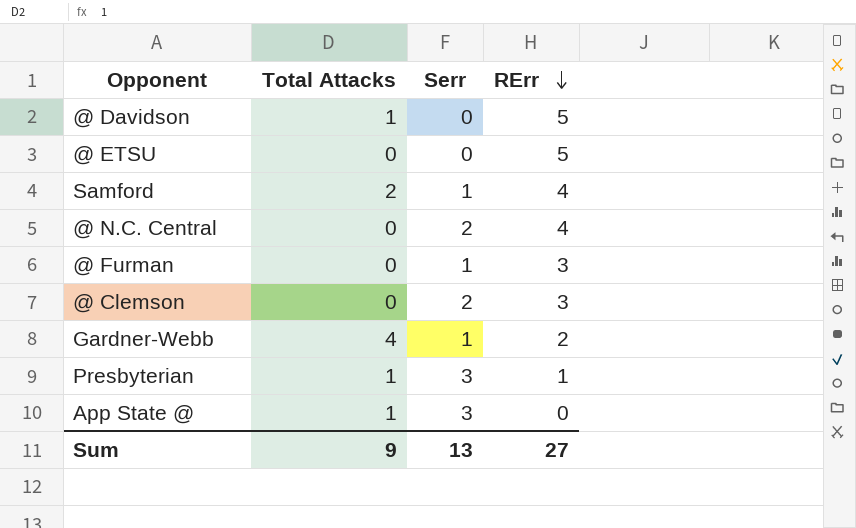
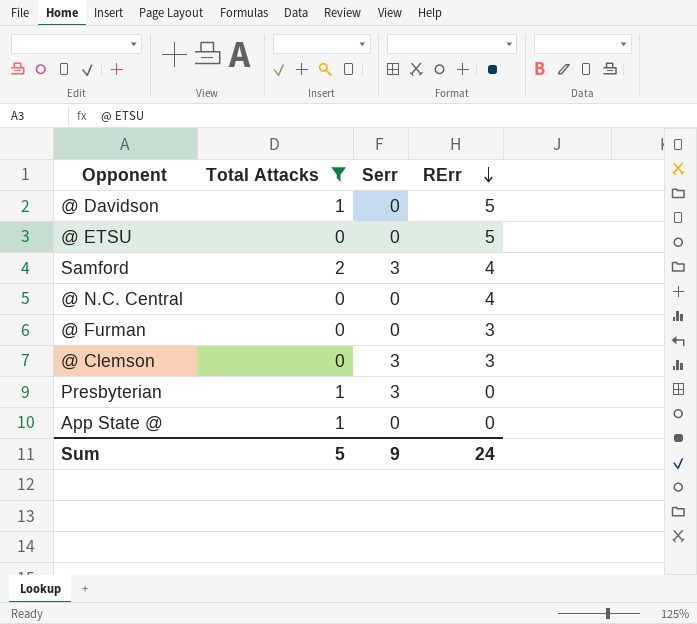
filter: none -> Total Attacks != 4
Samford | Serr: 1 -> 3
@ N.C. Central | Serr: 2 -> 0
@ Furman | Serr: 1 -> 0
@ Clemson | Serr: 2 -> 3
Presbyterian | RErr: 1 -> 0
App State @ | Serr: 3 -> 0
Sum | Total Attacks: 9 -> 5
Sum | Serr: 13 -> 9
Sum | RErr: 27 -> 24

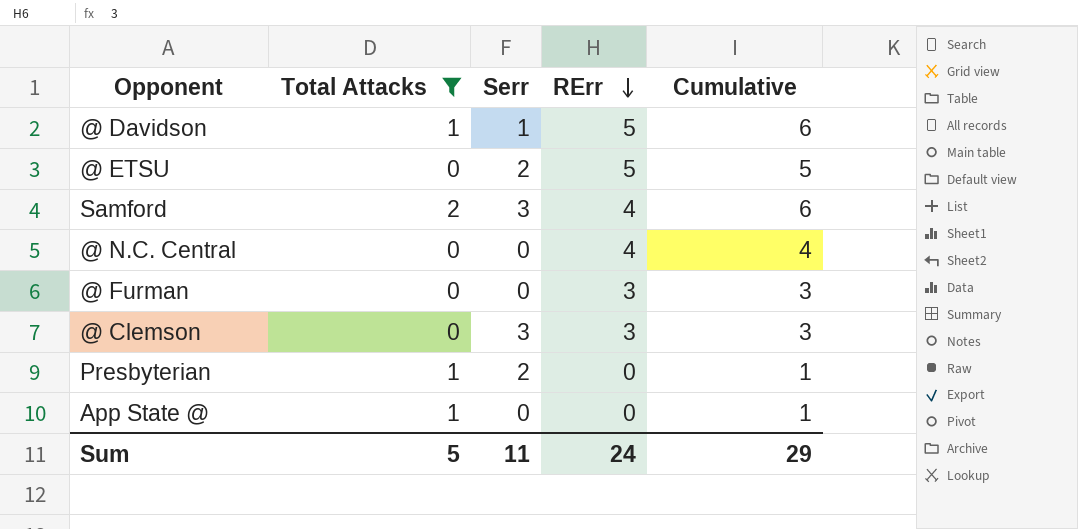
column Cumulative | formula: none -> [Total Attacks] + [RErr]
@ Davidson | Serr: 0 -> 1
@ ETSU | Serr: 0 -> 2
Presbyterian | Serr: 3 -> 2
Sum | Serr: 9 -> 11

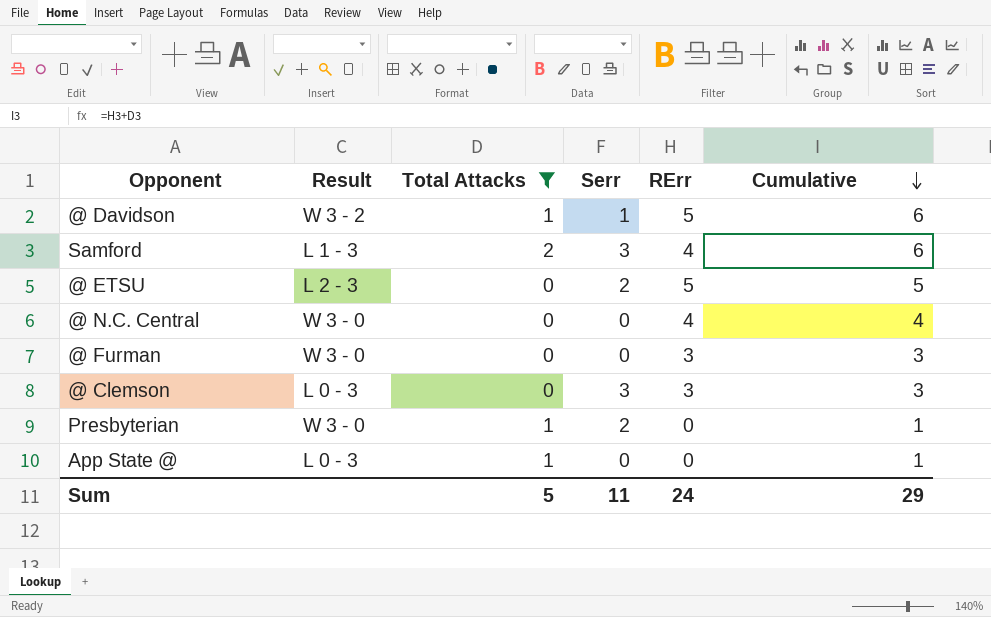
row order: RErr descending -> Cumulative descending
column Result | position: none -> 2

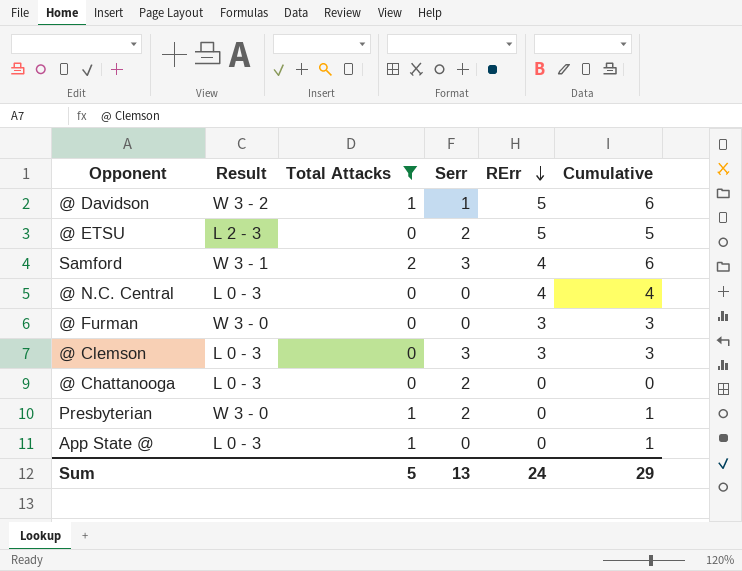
row order: Cumulative descending -> RErr descending
Samford | Result: L 1 - 3 -> W 3 - 1
@ N.C. Central | Result: W 3 - 0 -> L 0 - 3
row @ Chattanooga: none -> L 0 - 3 | 0 | 2 | 0 | 0
Sum | Serr: 11 -> 13

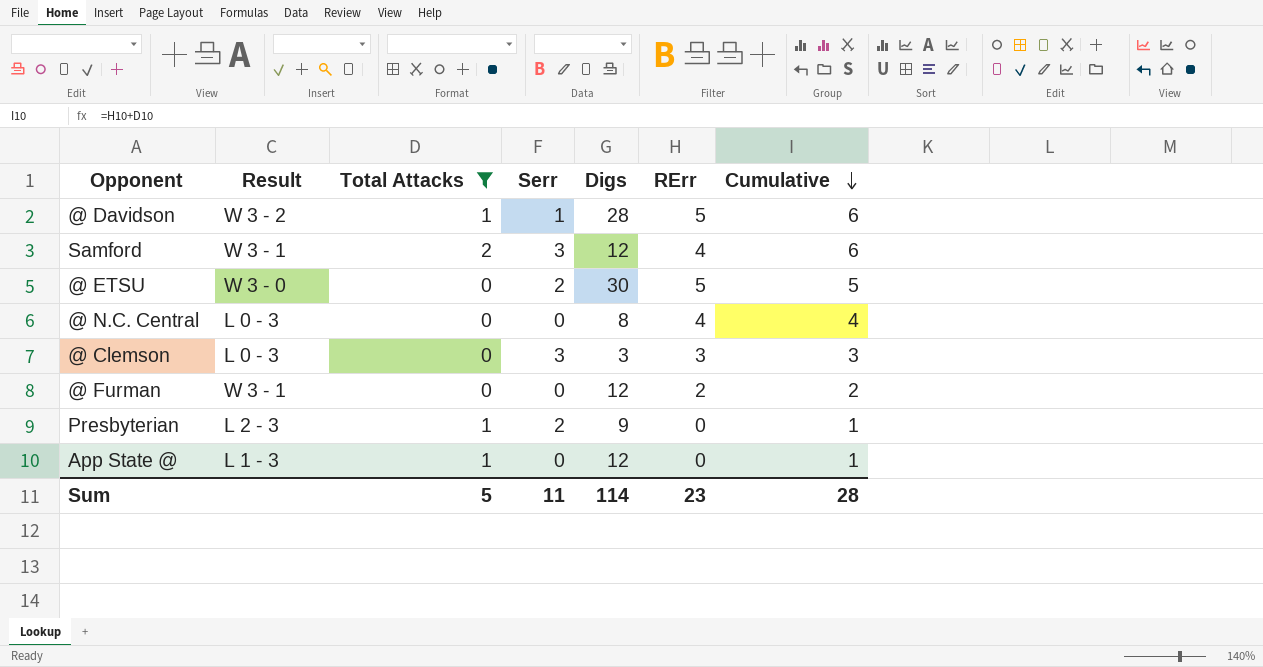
row order: RErr descending -> Cumulative descending
column Digs | position: none -> 5
row @ Chattanooga: L 0 - 3 | 0 | 2 | 0 | 0 -> none
@ ETSU | Result: L 2 - 3 -> W 3 - 0
@ Furman | Result: W 3 - 0 -> W 3 - 1
@ Furman | RErr: 3 -> 2
@ Furman | Cumulative: 3 -> 2
Presbyterian | Result: W 3 - 0 -> L 2 - 3
App State @ | Result: L 0 - 3 -> L 1 - 3
Sum | Serr: 13 -> 11
Sum | RErr: 24 -> 23
Sum | Cumulative: 29 -> 28

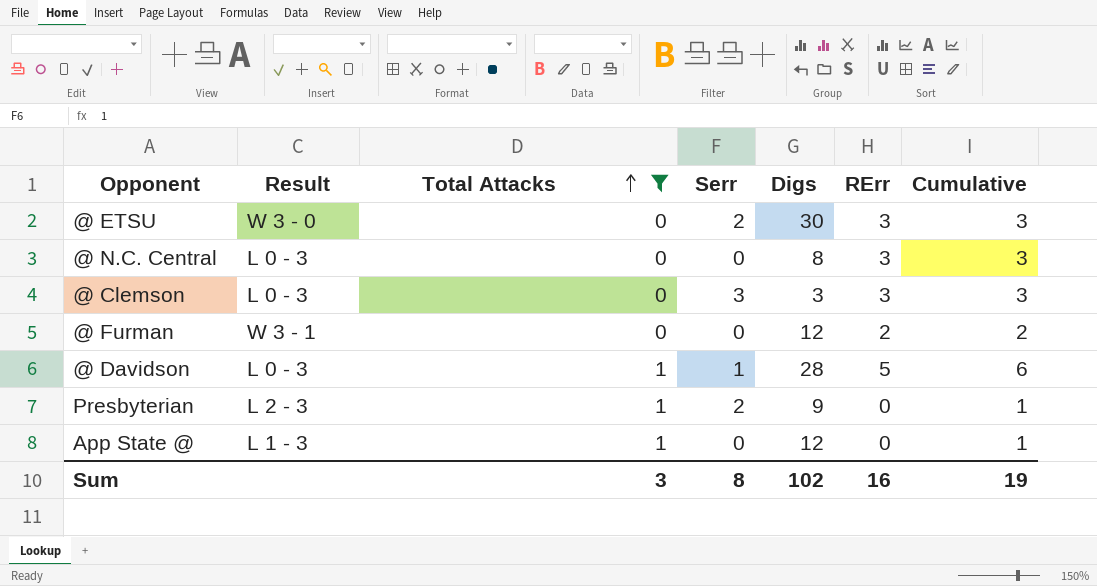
row order: Cumulative descending -> Total Attacks ascending
row Samford: W 3 - 1 | 2 | 3 | 12 | 4 | 6 -> none
@ ETSU | RErr: 5 -> 3
@ ETSU | Cumulative: 5 -> 3
@ N.C. Central | RErr: 4 -> 3
@ N.C. Central | Cumulative: 4 -> 3
@ Davidson | Result: W 3 - 2 -> L 0 - 3
Sum | Total Attacks: 5 -> 3
Sum | Serr: 11 -> 8
Sum | Digs: 114 -> 102
Sum | RErr: 23 -> 16
Sum | Cumulative: 28 -> 19

